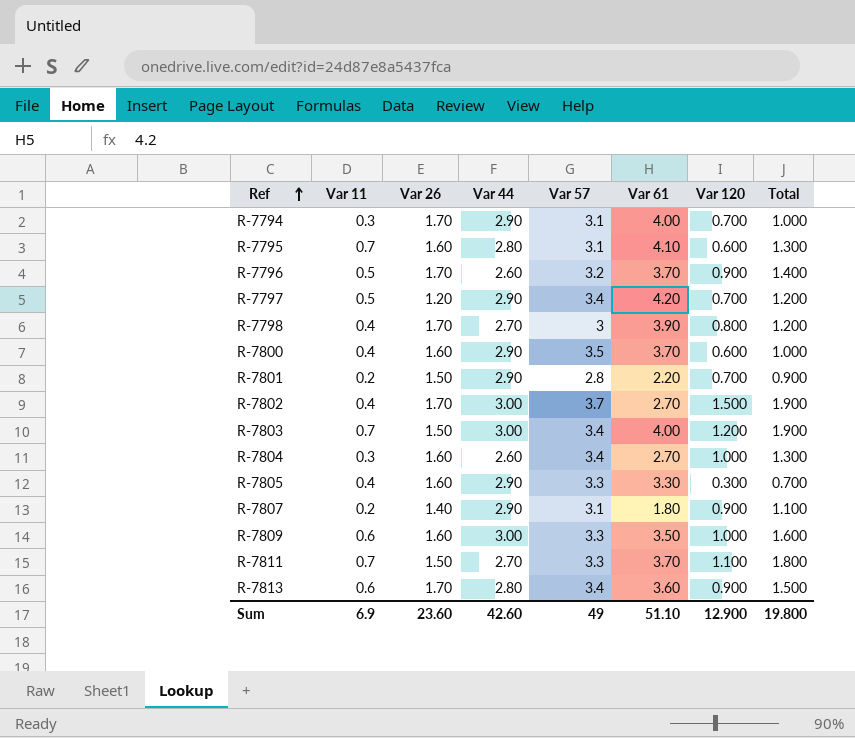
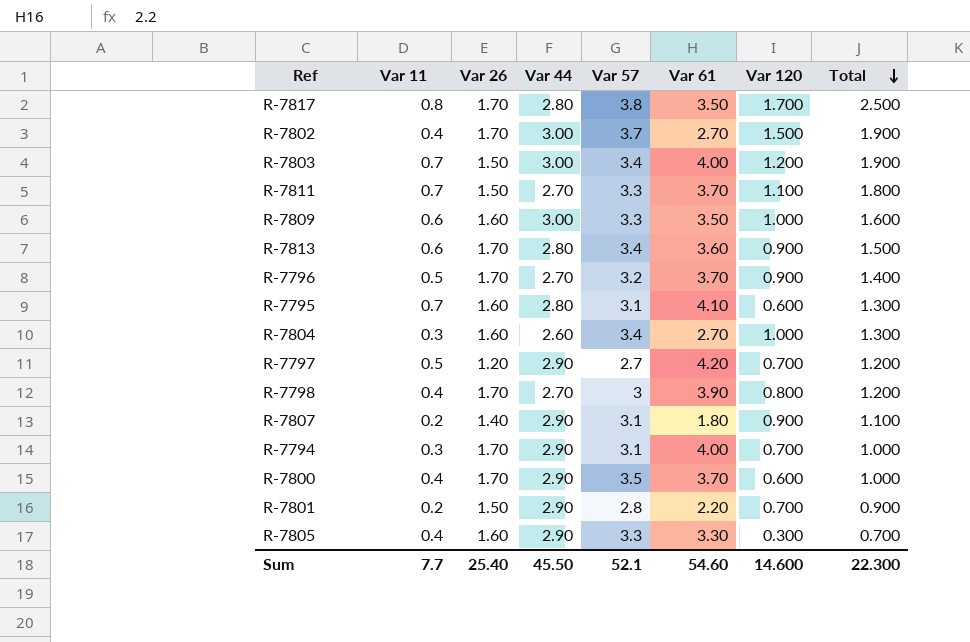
row order: Ref ascending -> Total descending
row R-7817: none -> 0.8 | 1.70 | 2.80 | 3.8 | 3.50 | 1.700 | 2.500
R-7796 | Var 44: 2.60 -> 2.70
R-7797 | Var 57: 3.4 -> 2.7
R-7800 | Var 26: 1.60 -> 1.70
Sum | Var 11: 6.9 -> 7.7
Sum | Var 26: 23.60 -> 25.40
Sum | Var 44: 42.60 -> 45.50
Sum | Var 57: 49 -> 52.1
Sum | Var 61: 51.10 -> 54.60
Sum | Var 120: 12.900 -> 14.600
Sum | Total: 19.800 -> 22.300

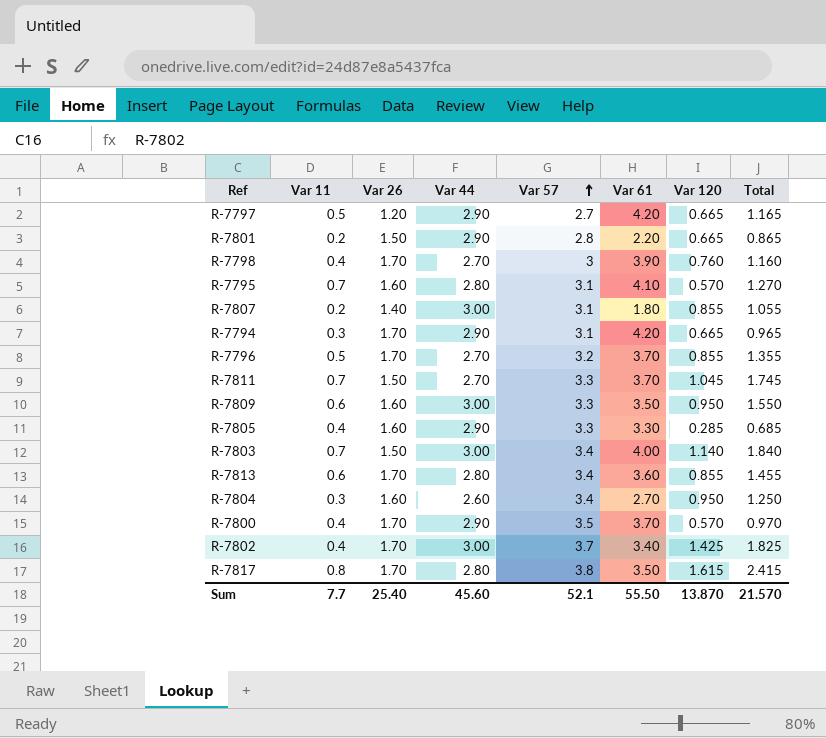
row order: Total descending -> Var 57 ascending
R-7797 | Var 120: 0.700 -> 0.665
R-7797 | Total: 1.200 -> 1.165
R-7801 | Var 120: 0.700 -> 0.665
R-7801 | Total: 0.900 -> 0.865
R-7798 | Var 120: 0.800 -> 0.760
R-7798 | Total: 1.200 -> 1.160
R-7795 | Var 120: 0.600 -> 0.570
R-7795 | Total: 1.300 -> 1.270
R-7807 | Var 44: 2.90 -> 3.00
R-7807 | Var 120: 0.900 -> 0.855
R-7807 | Total: 1.100 -> 1.055
R-7794 | Var 61: 4.00 -> 4.20
R-7794 | Var 120: 0.700 -> 0.665
R-7794 | Total: 1.000 -> 0.965
R-7796 | Var 120: 0.900 -> 0.855
R-7796 | Total: 1.400 -> 1.355
R-7811 | Var 120: 1.100 -> 1.045
R-7811 | Total: 1.800 -> 1.745
R-7809 | Var 120: 1.000 -> 0.950
R-7809 | Total: 1.600 -> 1.550
R-7805 | Var 120: 0.300 -> 0.285
R-7805 | Total: 0.700 -> 0.685
R-7803 | Var 120: 1.200 -> 1.140
R-7803 | Total: 1.900 -> 1.840
R-7813 | Var 120: 0.900 -> 0.855
R-7813 | Total: 1.500 -> 1.455
R-7804 | Var 120: 1.000 -> 0.950
R-7804 | Total: 1.300 -> 1.250
R-7800 | Var 120: 0.600 -> 0.570
R-7800 | Total: 1.000 -> 0.970
R-7802 | Var 61: 2.70 -> 3.40
R-7802 | Var 120: 1.500 -> 1.425
R-7802 | Total: 1.900 -> 1.825
R-7817 | Var 120: 1.700 -> 1.615
R-7817 | Total: 2.500 -> 2.415
Sum | Var 44: 45.50 -> 45.60
Sum | Var 61: 54.60 -> 55.50
Sum | Var 120: 14.600 -> 13.870
Sum | Total: 22.300 -> 21.570

